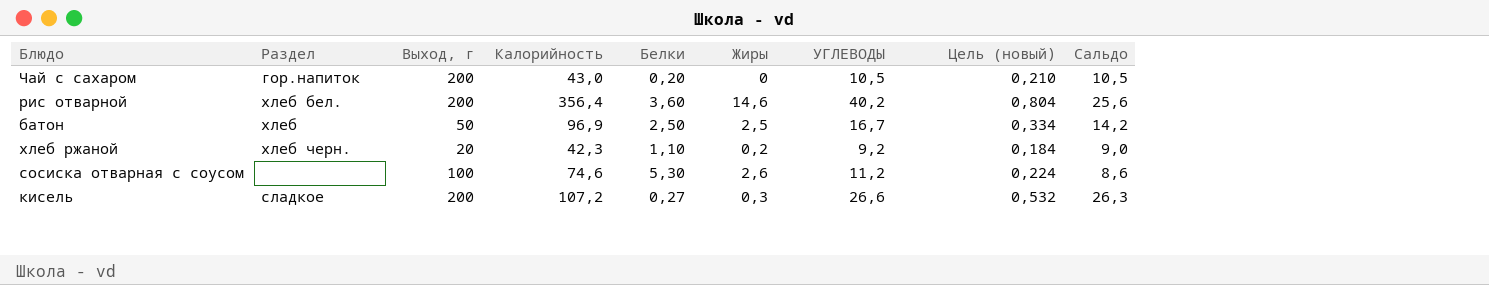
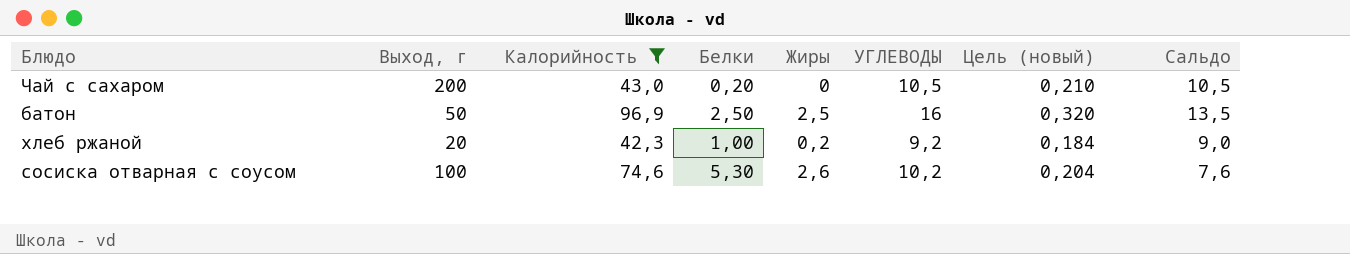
filter: none -> Калорийность <= 96,9
column Раздел | position: 2 -> none
батон | УГЛЕВОДЫ: 16,7 -> 16
батон | Цель (новый): 0,334 -> 0,320
батон | Сальдо: 14,2 -> 13,5
хлеб ржаной | Белки: 1,10 -> 1,00
сосиска отварная с соусом | УГЛЕВОДЫ: 11,2 -> 10,2
сосиска отварная с соусом | Цель (новый): 0,224 -> 0,204
сосиска отварная с соусом | Сальдо: 8,6 -> 7,6

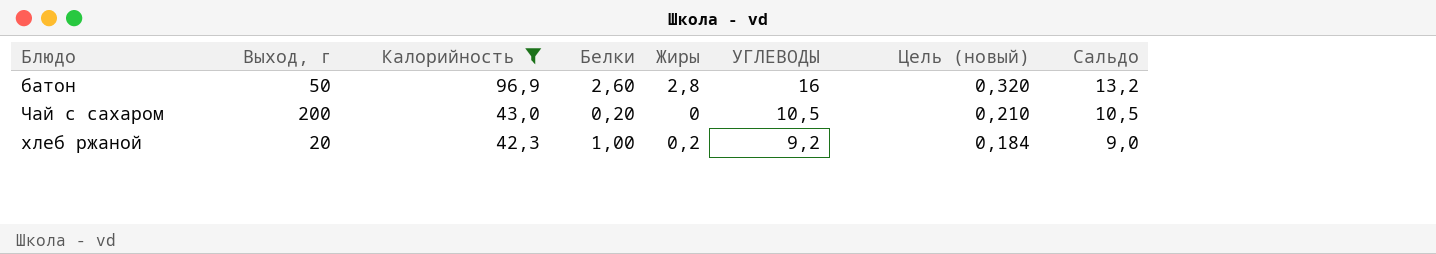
row order: none -> Калорийность descending
row сосиска отварная с соусом: 100 | 74,6 | 5,30 | 2,6 | 10,2 | 0,204 | 7,6 -> none
батон | Белки: 2,50 -> 2,60
батон | Жиры: 2,5 -> 2,8
батон | Сальдо: 13,5 -> 13,2

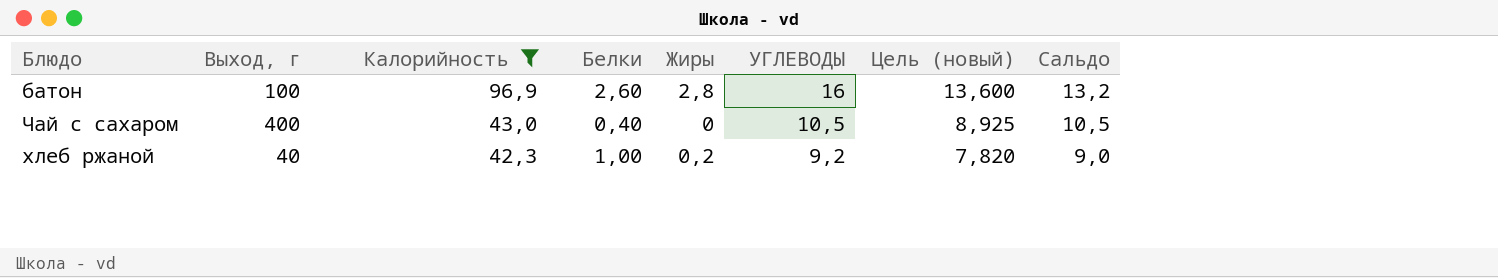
column Цель (новый) | formula: [УГЛЕВОДЫ] * 0,02 -> [УГЛЕВОДЫ] * 0,85
батон | Выход, г: 50 -> 100
Чай с сахаром | Выход, г: 200 -> 400
Чай с сахаром | Белки: 0,20 -> 0,40
хлеб ржаной | Выход, г: 20 -> 40

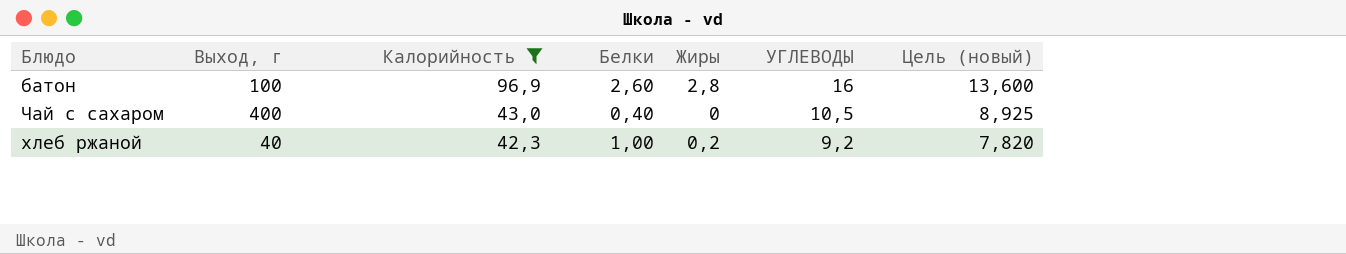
column Сальдо | formula: [УГЛЕВОДЫ] - [Жиры] -> none

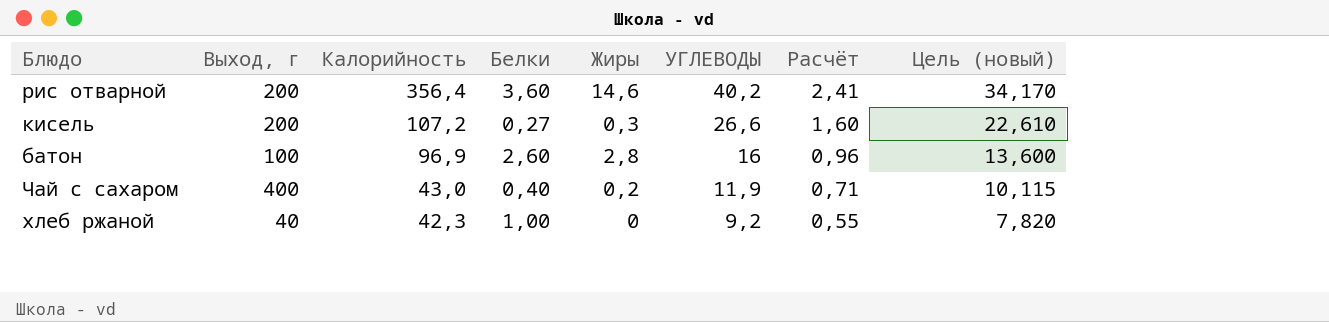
filter: Калорийность <= 96,9 -> none
column Расчёт | formula: none -> [УГЛЕВОДЫ] * 0,06
Чай с сахаром | Жиры: 0 -> 0,2
Чай с сахаром | УГЛЕВОДЫ: 10,5 -> 11,9
Чай с сахаром | Цель (новый): 8,925 -> 10,115
хлеб ржаной | Жиры: 0,2 -> 0

